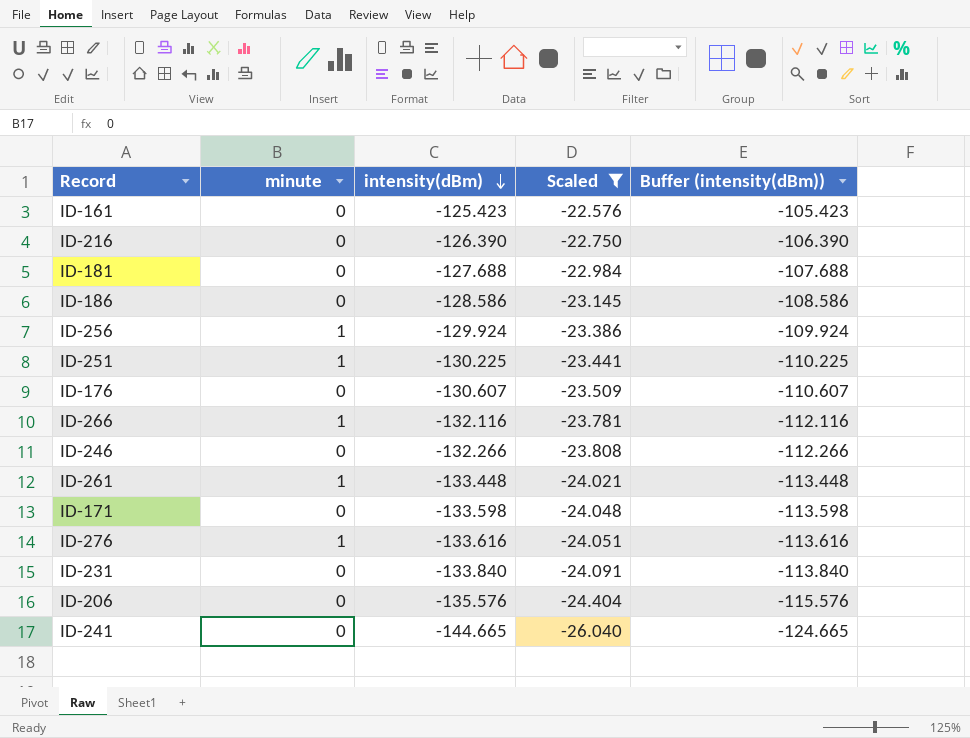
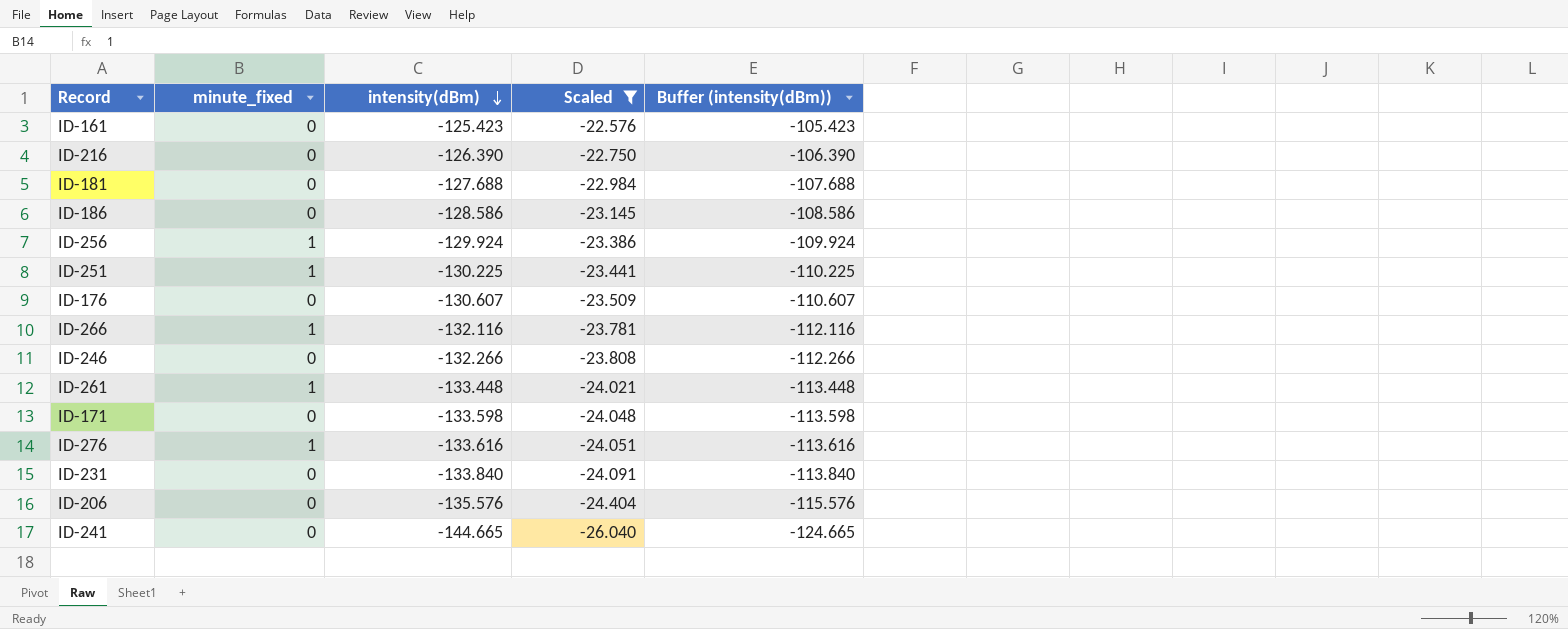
column name: minute -> minute_fixed

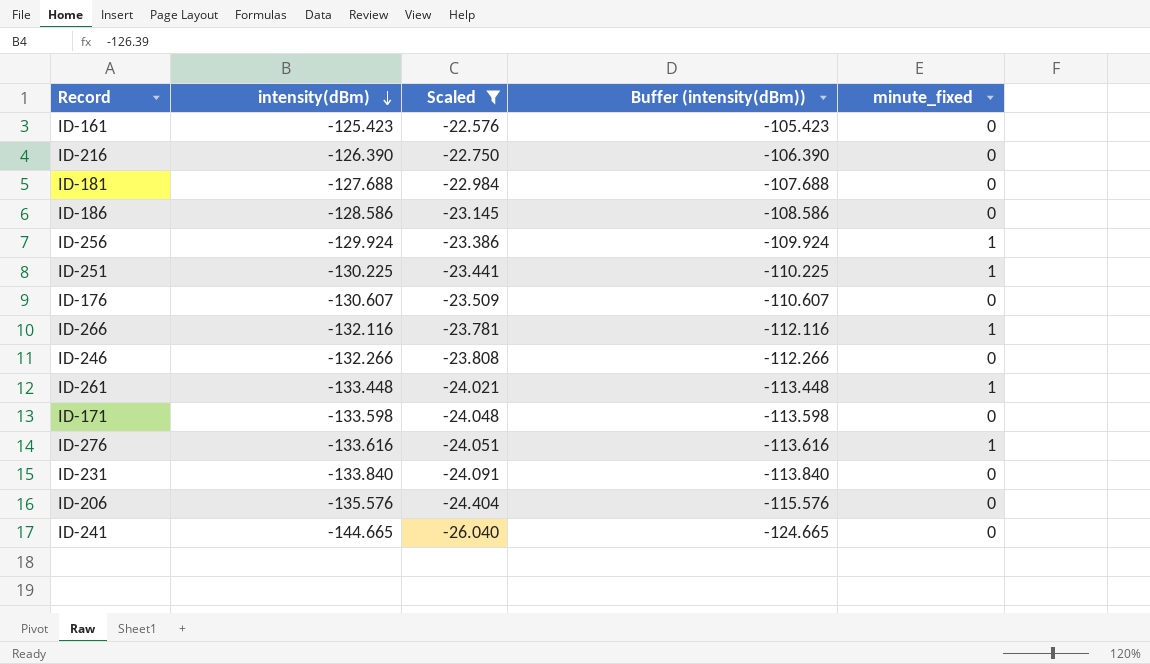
column minute_fixed | position: 2 -> 5

